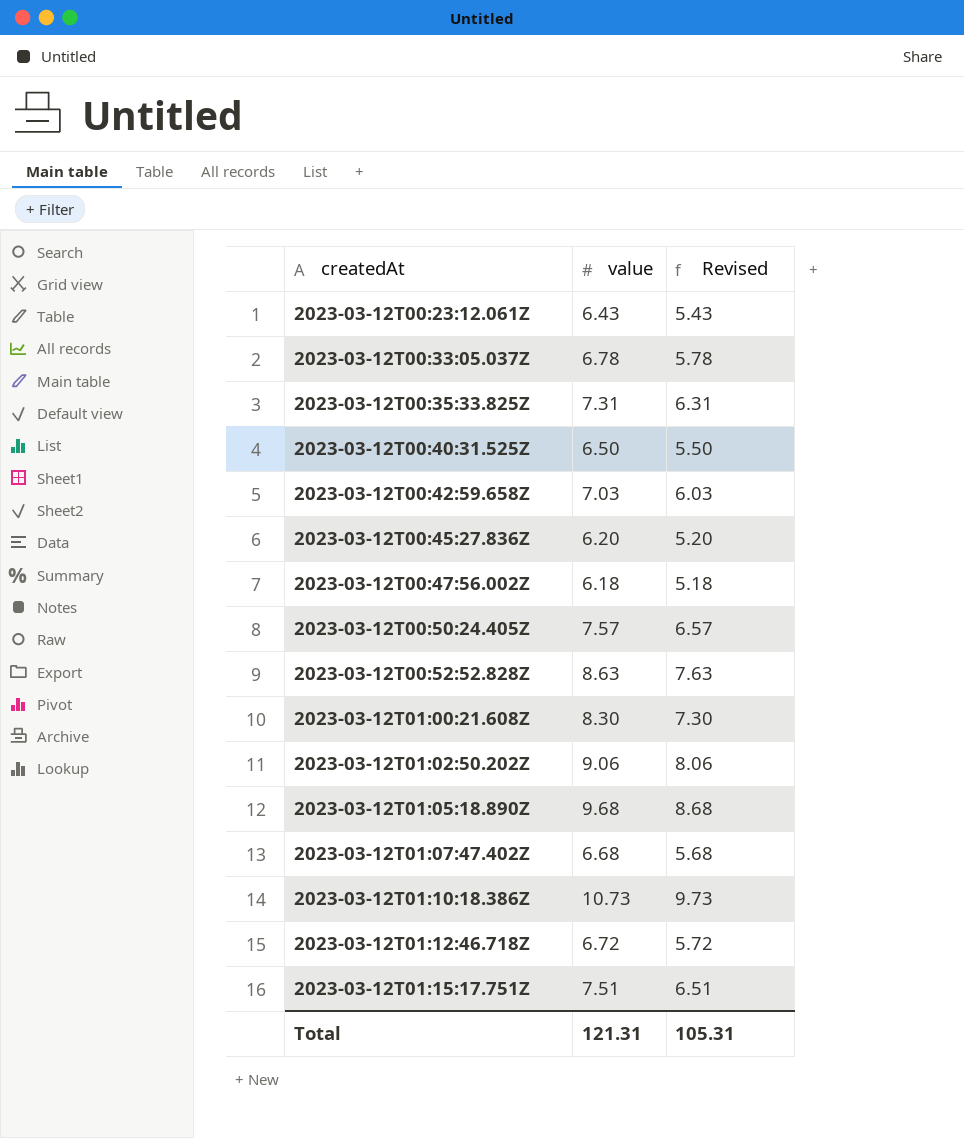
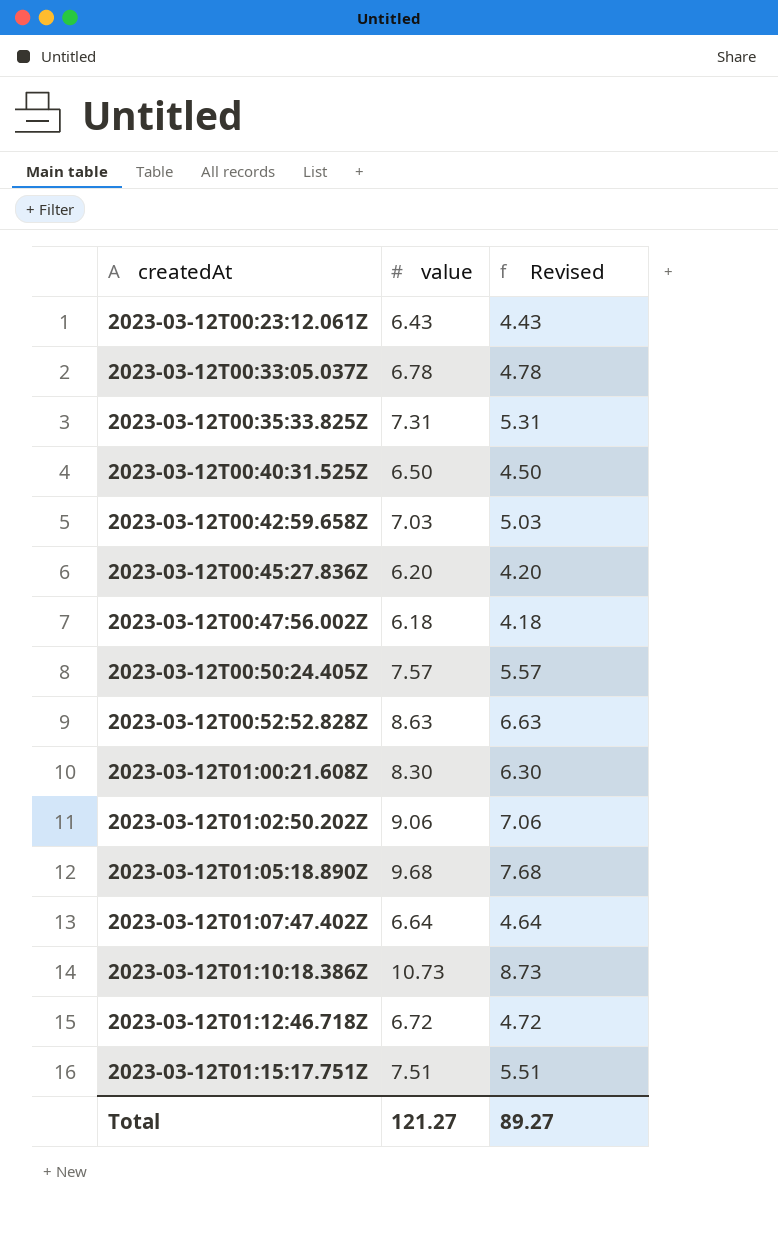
column Revised | formula: [value] - 1 -> [value] - 2
2023-03-12T01:07:47.402Z | value: 6.68 -> 6.64
Total | value: 121.31 -> 121.27
Total | Revised: 105.31 -> 89.27

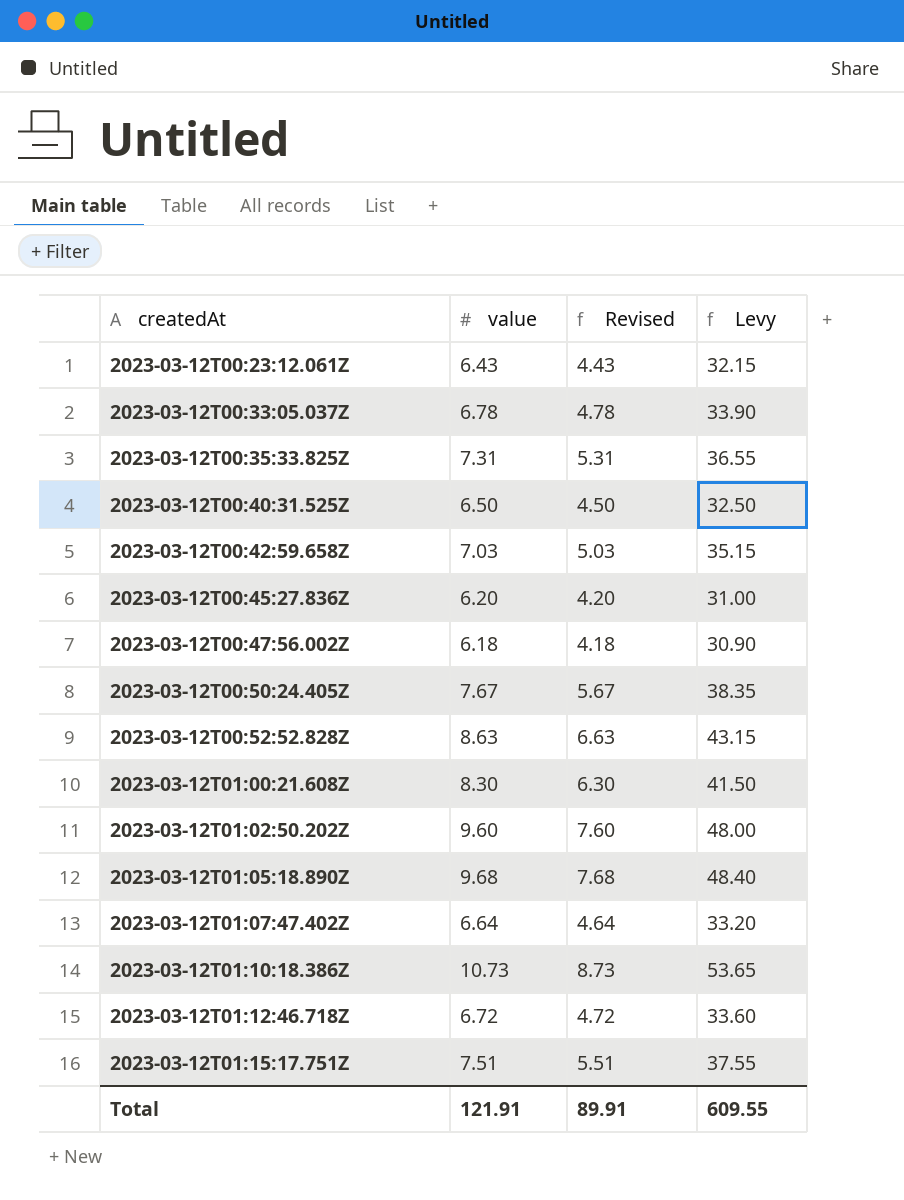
column Levy | formula: none -> [value] * 5
2023-03-12T00:50:24.405Z | value: 7.57 -> 7.67
2023-03-12T00:50:24.405Z | Revised: 5.57 -> 5.67
2023-03-12T01:02:50.202Z | value: 9.06 -> 9.60
2023-03-12T01:02:50.202Z | Revised: 7.06 -> 7.60
Total | value: 121.27 -> 121.91
Total | Revised: 89.27 -> 89.91

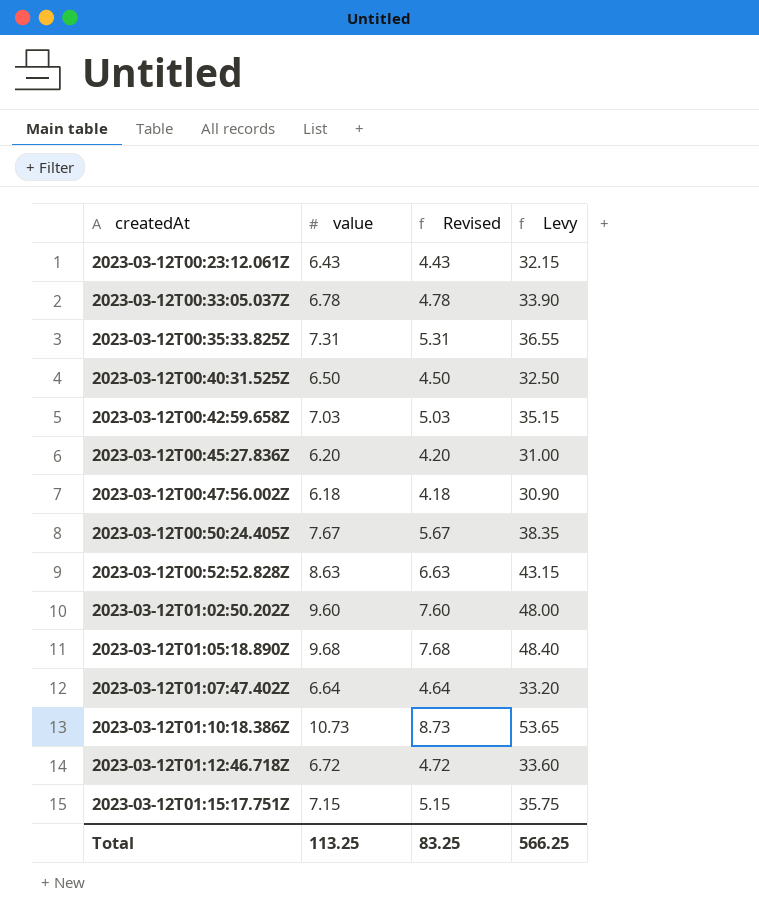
row 2023-03-12T01:00:21.608Z: 8.30 | 6.30 | 41.50 -> none
2023-03-12T01:15:17.751Z | value: 7.51 -> 7.15
2023-03-12T01:15:17.751Z | Revised: 5.51 -> 5.15
2023-03-12T01:15:17.751Z | Levy: 37.55 -> 35.75
Total | value: 121.91 -> 113.25
Total | Revised: 89.91 -> 83.25
Total | Levy: 609.55 -> 566.25

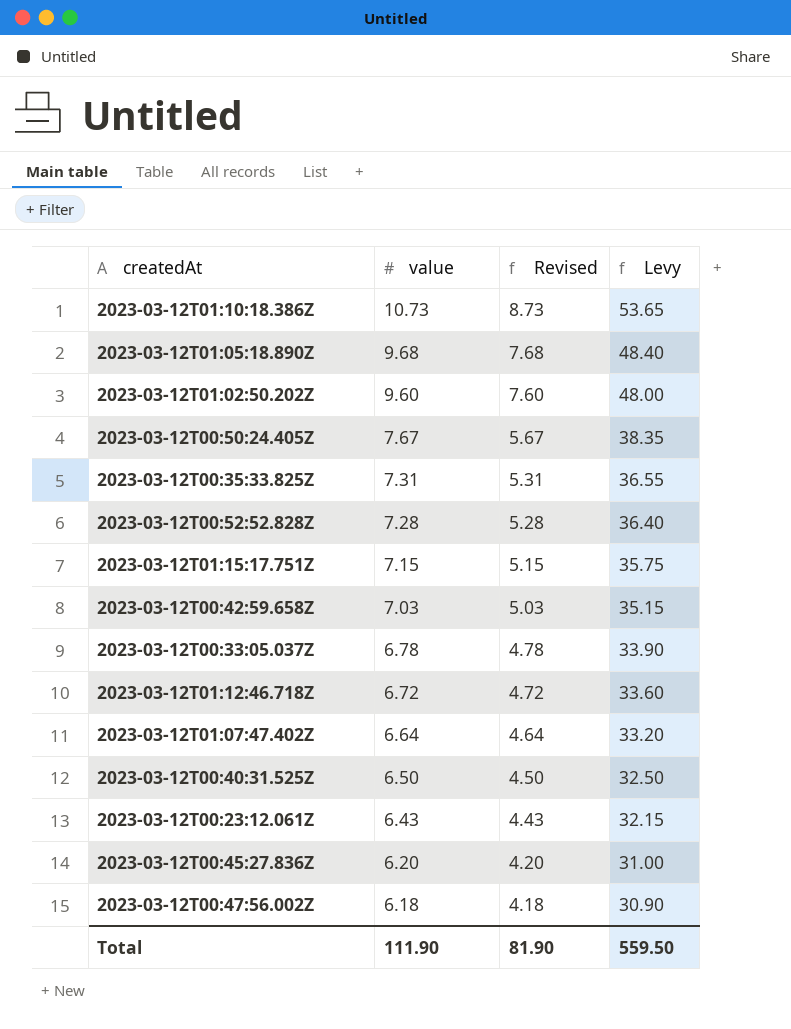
row order: createdAt ascending -> value descending
2023-03-12T00:52:52.828Z | value: 8.63 -> 7.28
2023-03-12T00:52:52.828Z | Revised: 6.63 -> 5.28
2023-03-12T00:52:52.828Z | Levy: 43.15 -> 36.40
Total | value: 113.25 -> 111.90
Total | Revised: 83.25 -> 81.90
Total | Levy: 566.25 -> 559.50

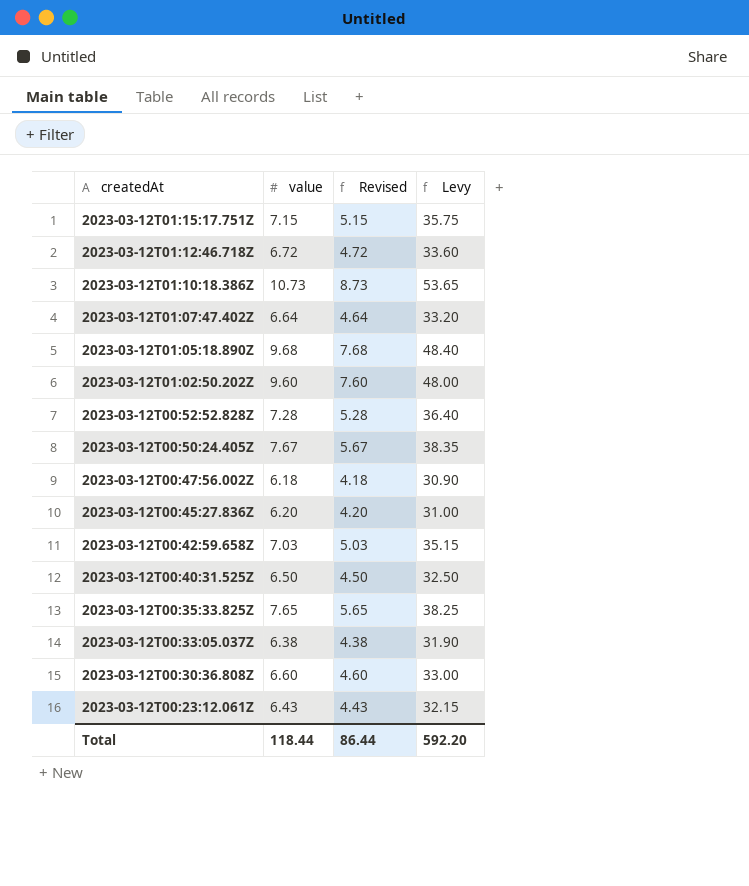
row order: value descending -> createdAt descending
2023-03-12T00:35:33.825Z | value: 7.31 -> 7.65
2023-03-12T00:35:33.825Z | Revised: 5.31 -> 5.65
2023-03-12T00:35:33.825Z | Levy: 36.55 -> 38.25
2023-03-12T00:33:05.037Z | value: 6.78 -> 6.38
2023-03-12T00:33:05.037Z | Revised: 4.78 -> 4.38
2023-03-12T00:33:05.037Z | Levy: 33.90 -> 31.90
row 2023-03-12T00:30:36.808Z: none -> 6.60 | 4.60 | 33.00
Total | value: 111.90 -> 118.44
Total | Revised: 81.90 -> 86.44
Total | Levy: 559.50 -> 592.20

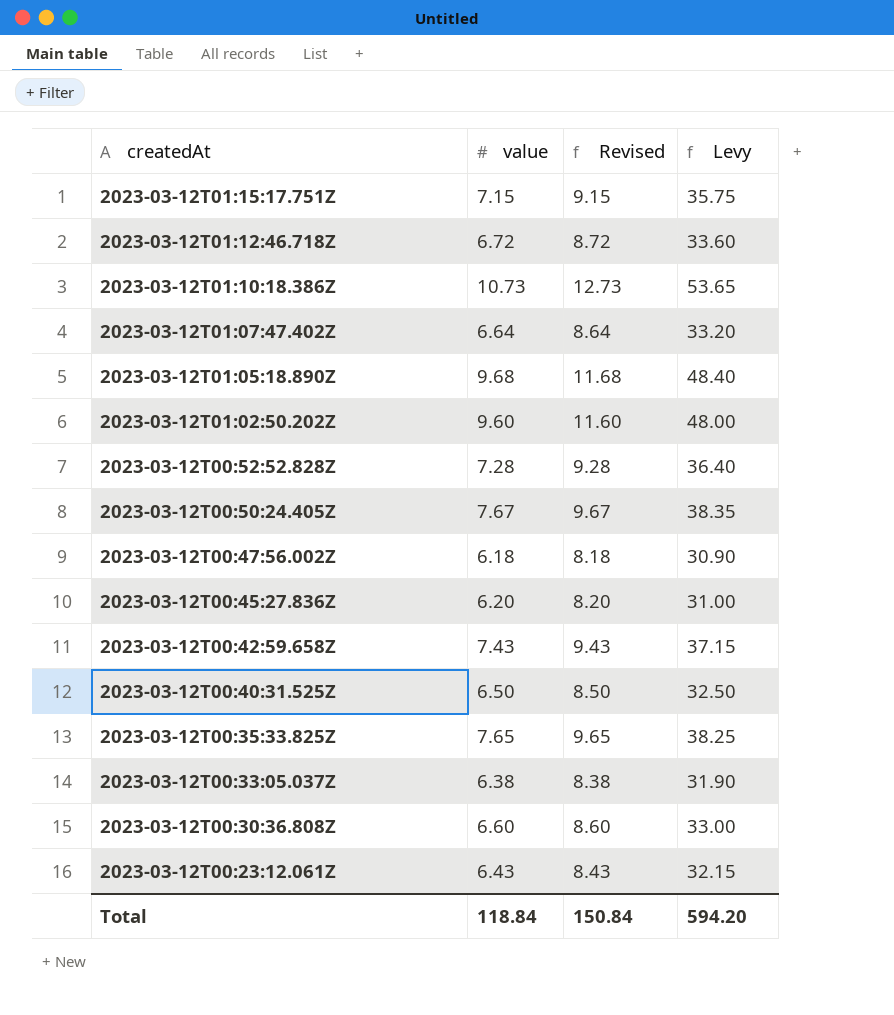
column Revised | formula: [value] - 2 -> [value] + 2
2023-03-12T00:42:59.658Z | value: 7.03 -> 7.43
2023-03-12T00:42:59.658Z | Levy: 35.15 -> 37.15
Total | value: 118.44 -> 118.84
Total | Revised: 86.44 -> 150.84
Total | Levy: 592.20 -> 594.20

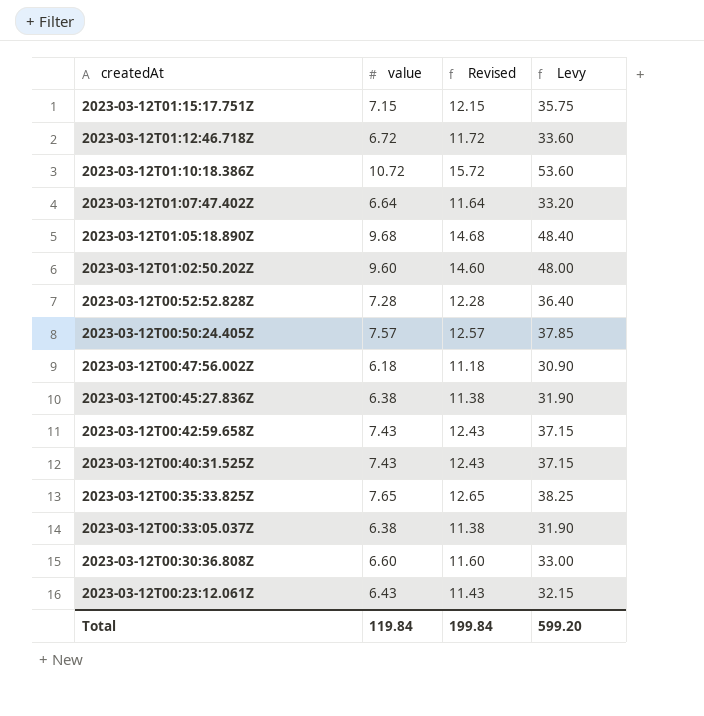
column Revised | formula: [value] + 2 -> [value] + 5
2023-03-12T01:10:18.386Z | value: 10.73 -> 10.72
2023-03-12T01:10:18.386Z | Levy: 53.65 -> 53.60
2023-03-12T00:50:24.405Z | value: 7.67 -> 7.57
2023-03-12T00:50:24.405Z | Levy: 38.35 -> 37.85
2023-03-12T00:45:27.836Z | value: 6.20 -> 6.38
2023-03-12T00:45:27.836Z | Levy: 31.00 -> 31.90
2023-03-12T00:40:31.525Z | value: 6.50 -> 7.43
2023-03-12T00:40:31.525Z | Levy: 32.50 -> 37.15
Total | value: 118.84 -> 119.84
Total | Revised: 150.84 -> 199.84
Total | Levy: 594.20 -> 599.20

